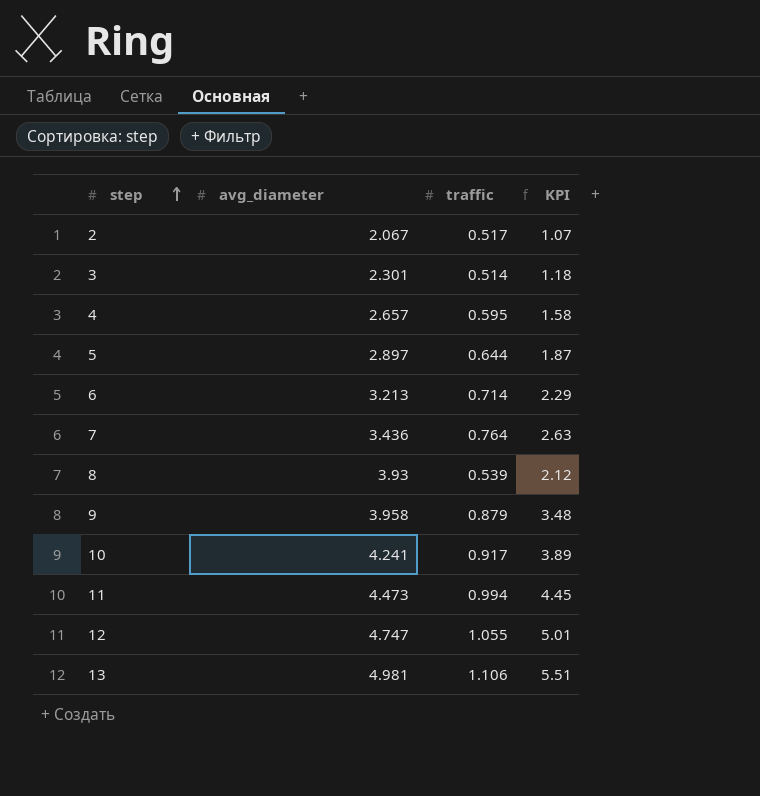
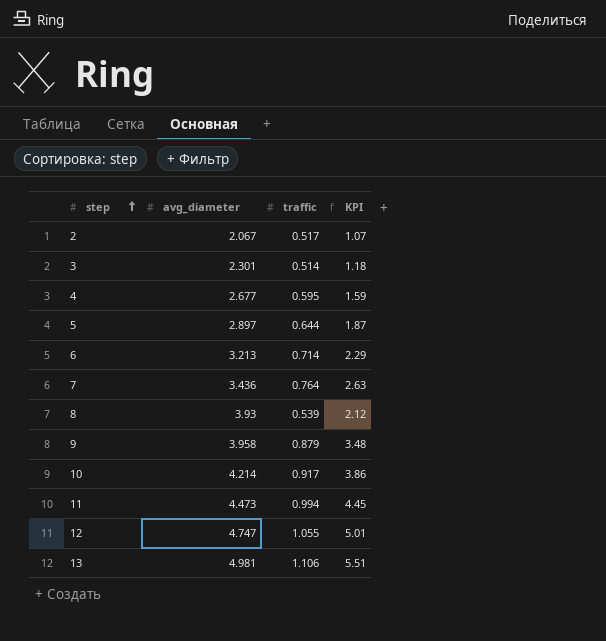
4 | avg_diameter: 2.657 -> 2.677
4 | KPI: 1.58 -> 1.59
10 | avg_diameter: 4.241 -> 4.214
10 | KPI: 3.89 -> 3.86

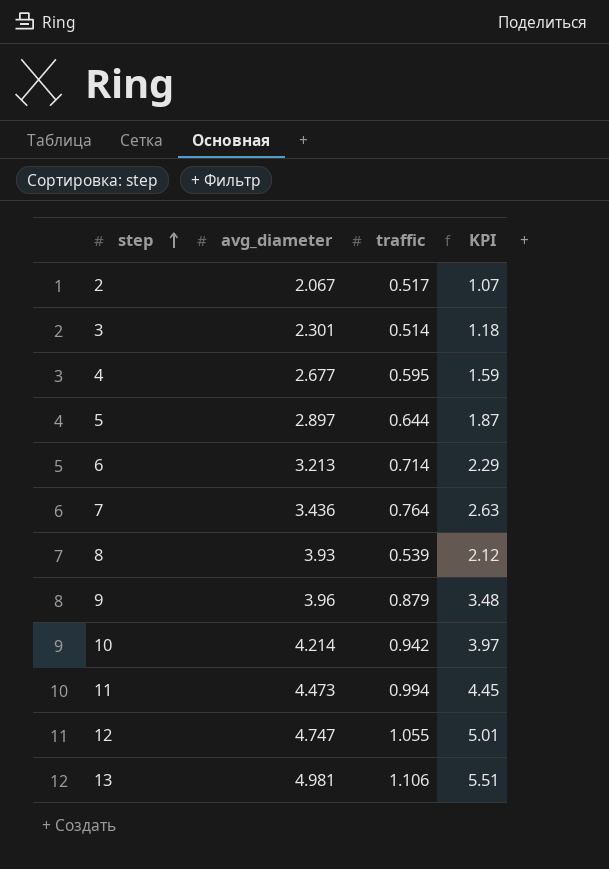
9 | avg_diameter: 3.958 -> 3.96
10 | traffic: 0.917 -> 0.942
10 | KPI: 3.86 -> 3.97

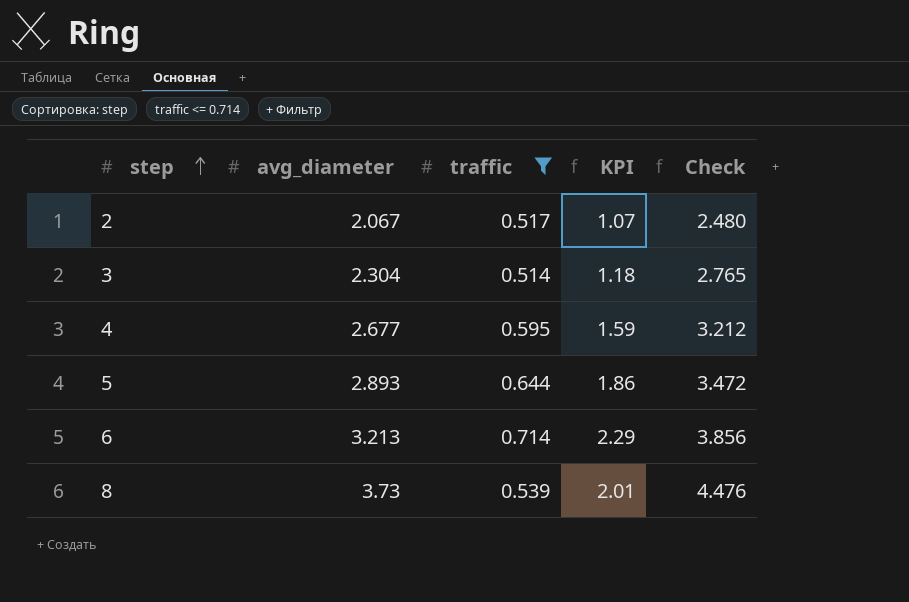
filter: none -> traffic <= 0.714
column Check | formula: none -> [avg_diameter] * 1.2
3 | avg_diameter: 2.301 -> 2.304
5 | avg_diameter: 2.897 -> 2.893
5 | KPI: 1.87 -> 1.86
8 | avg_diameter: 3.93 -> 3.73
8 | KPI: 2.12 -> 2.01

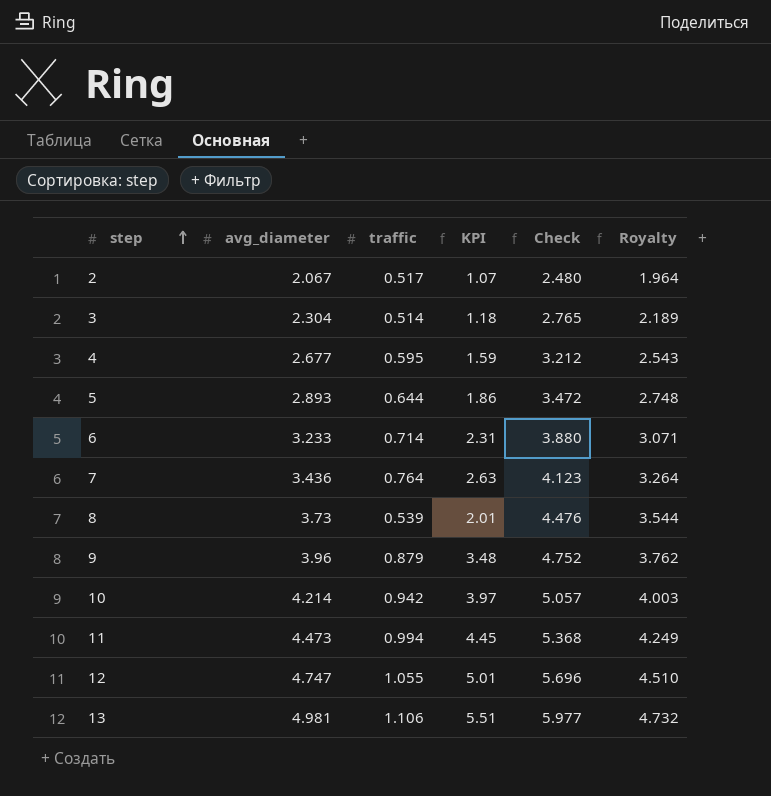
filter: traffic <= 0.714 -> none
column Royalty | formula: none -> [avg_diameter] * 0.95
6 | avg_diameter: 3.213 -> 3.233
6 | KPI: 2.29 -> 2.31
6 | Check: 3.856 -> 3.880

